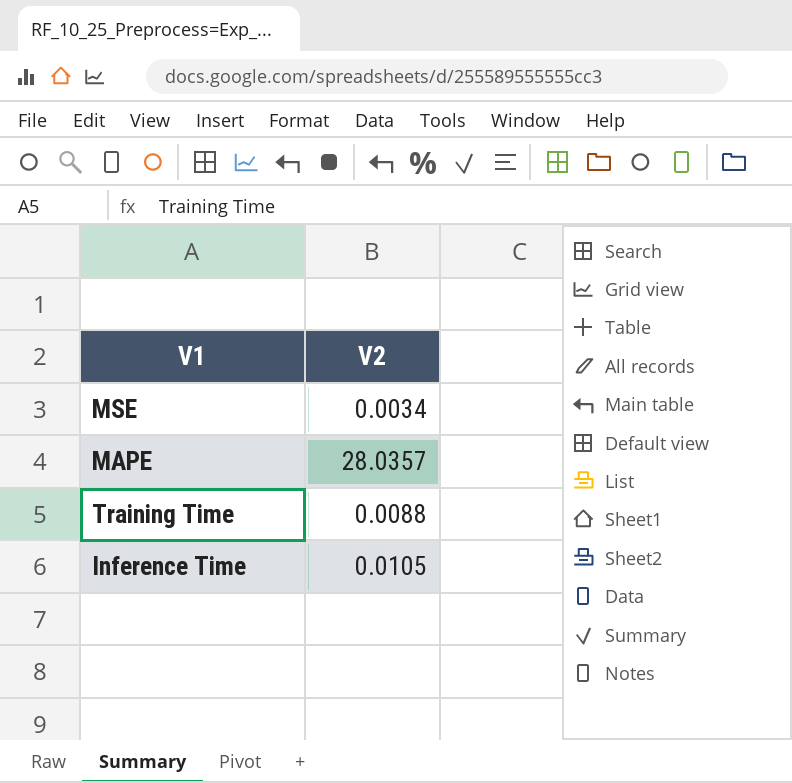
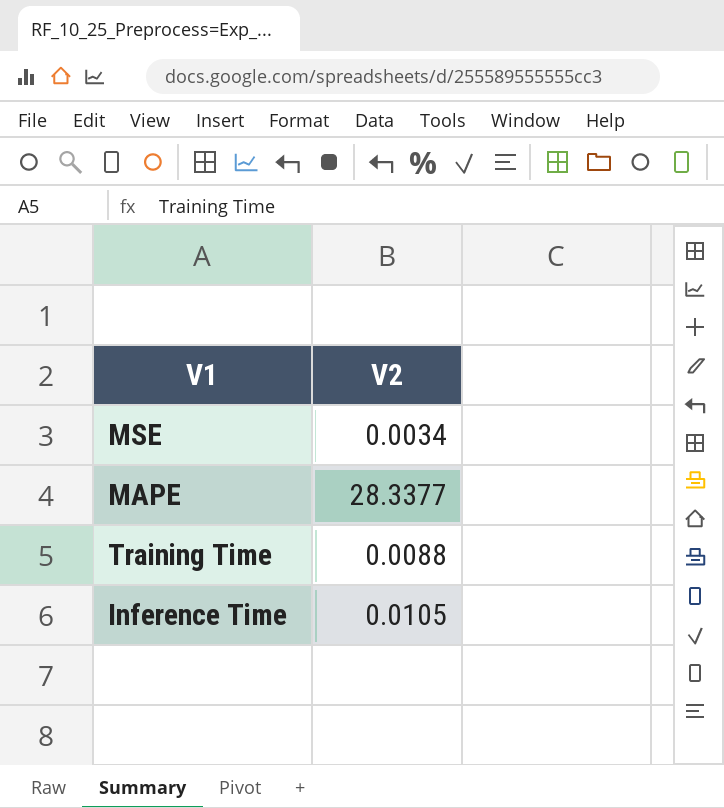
MAPE | V2: 28.0357 -> 28.3377

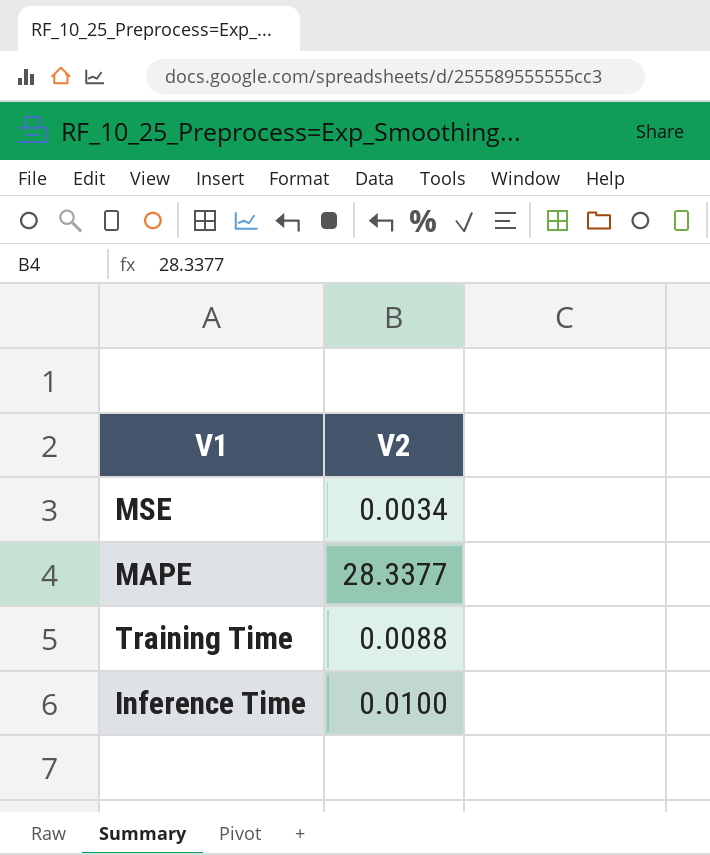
Inference Time | V2: 0.0105 -> 0.0100

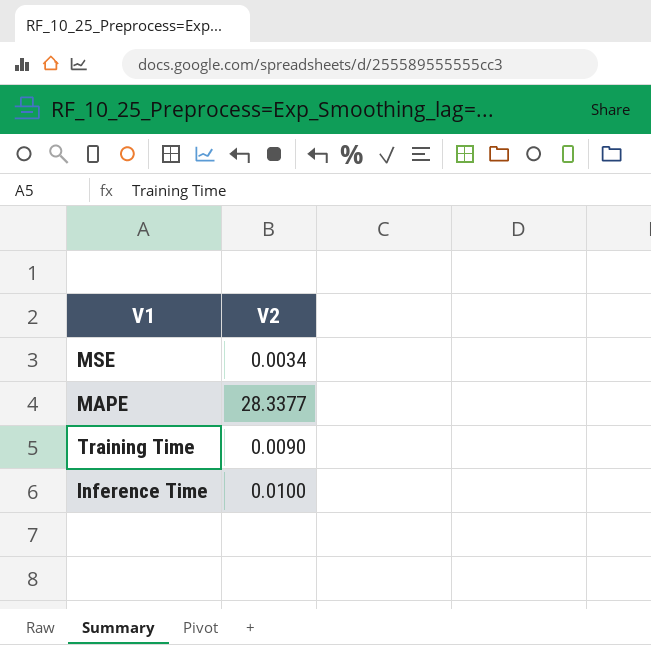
Training Time | V2: 0.0088 -> 0.0090

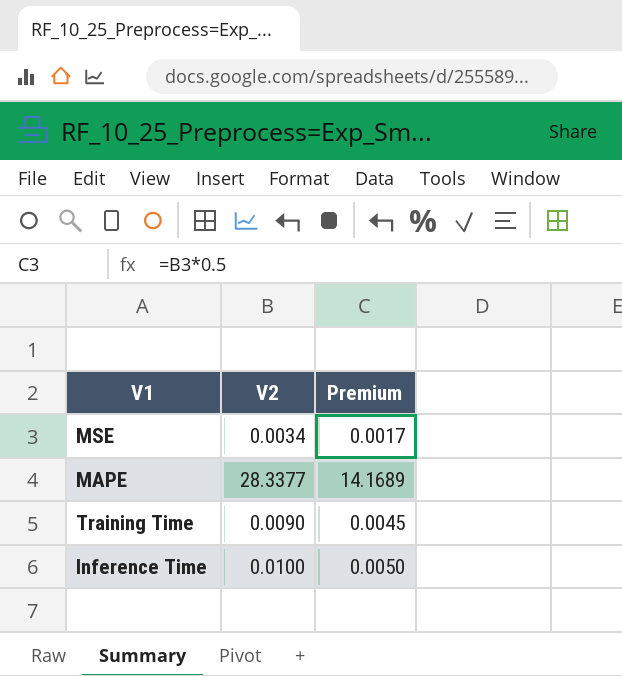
column Premium | formula: none -> [V2] * 0.5

